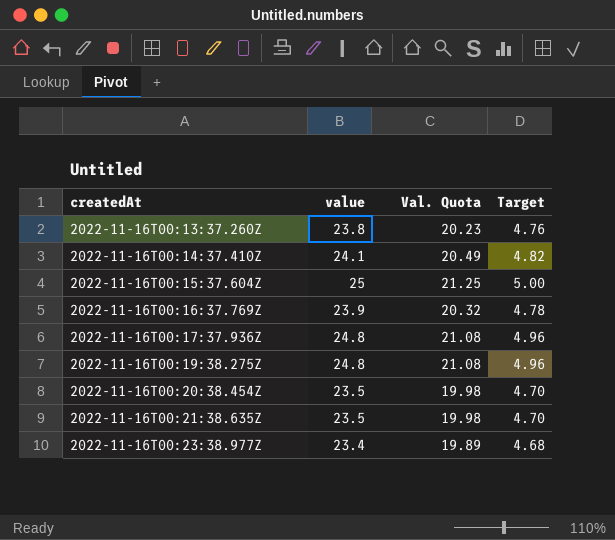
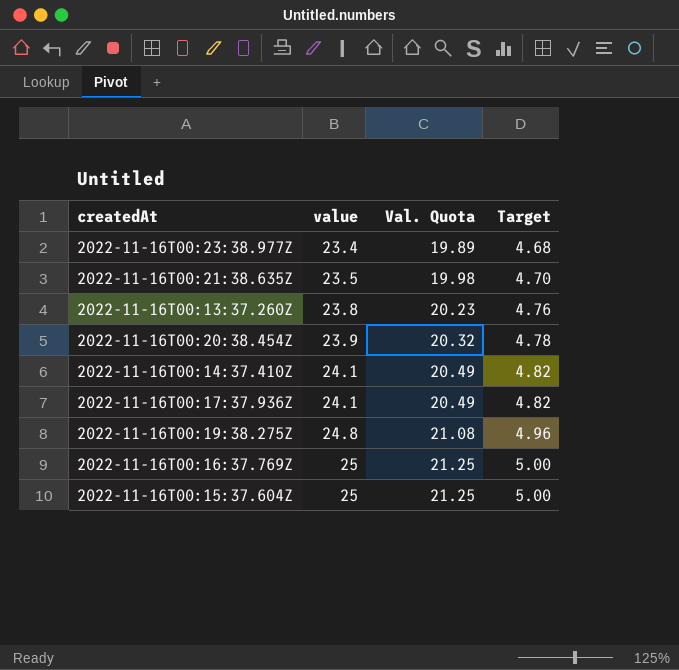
row order: createdAt ascending -> value ascending
2022-11-16T00:20:38.454Z | value: 23.5 -> 23.9
2022-11-16T00:20:38.454Z | Val. Quota: 19.98 -> 20.32
2022-11-16T00:20:38.454Z | Target: 4.70 -> 4.78
2022-11-16T00:17:37.936Z | value: 24.8 -> 24.1
2022-11-16T00:17:37.936Z | Val. Quota: 21.08 -> 20.49
2022-11-16T00:17:37.936Z | Target: 4.96 -> 4.82
2022-11-16T00:16:37.769Z | value: 23.9 -> 25
2022-11-16T00:16:37.769Z | Val. Quota: 20.32 -> 21.25
2022-11-16T00:16:37.769Z | Target: 4.78 -> 5.00

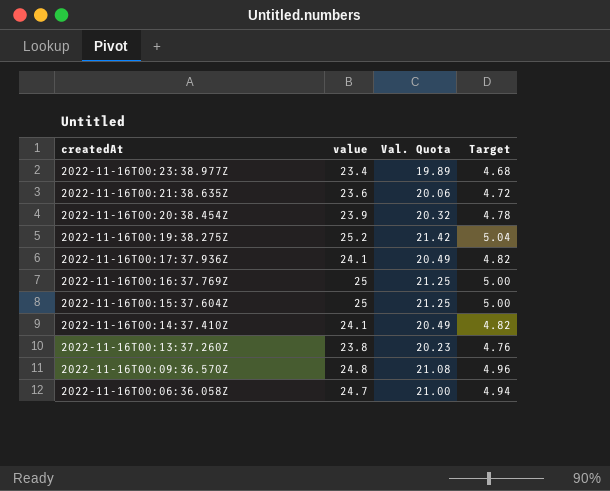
row order: value ascending -> createdAt descending
2022-11-16T00:21:38.635Z | value: 23.5 -> 23.6
2022-11-16T00:21:38.635Z | Val. Quota: 19.98 -> 20.06
2022-11-16T00:21:38.635Z | Target: 4.70 -> 4.72
2022-11-16T00:19:38.275Z | value: 24.8 -> 25.2
2022-11-16T00:19:38.275Z | Val. Quota: 21.08 -> 21.42
2022-11-16T00:19:38.275Z | Target: 4.96 -> 5.04
row 2022-11-16T00:09:36.570Z: none -> 24.8 | 21.08 | 4.96
row 2022-11-16T00:06:36.058Z: none -> 24.7 | 21.00 | 4.94

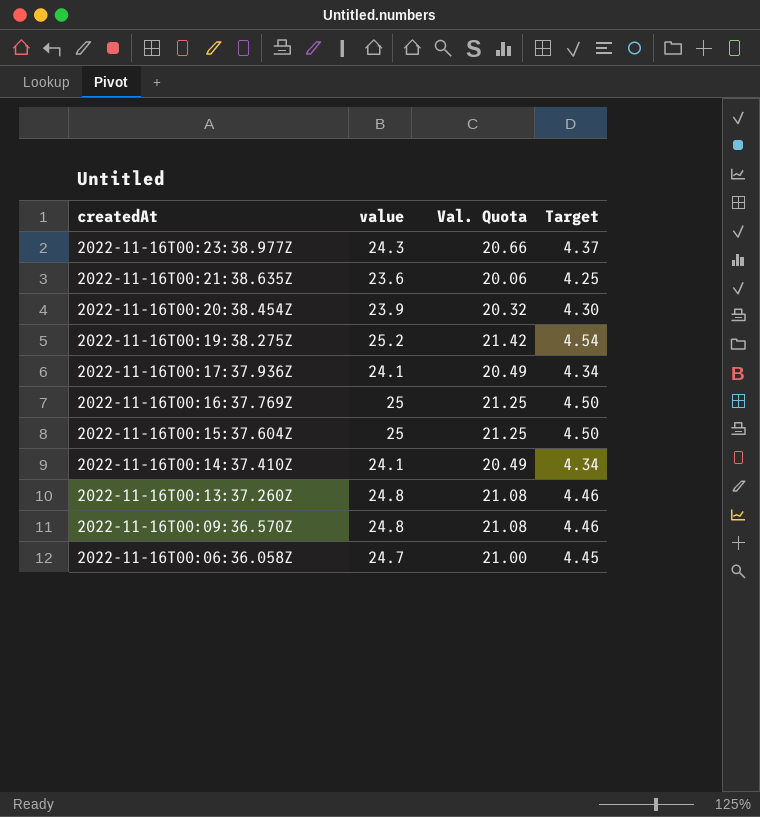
column Target | formula: [value] * 0.2 -> [value] * 0.18
2022-11-16T00:23:38.977Z | value: 23.4 -> 24.3
2022-11-16T00:23:38.977Z | Val. Quota: 19.89 -> 20.66
2022-11-16T00:13:37.260Z | value: 23.8 -> 24.8
2022-11-16T00:13:37.260Z | Val. Quota: 20.23 -> 21.08

